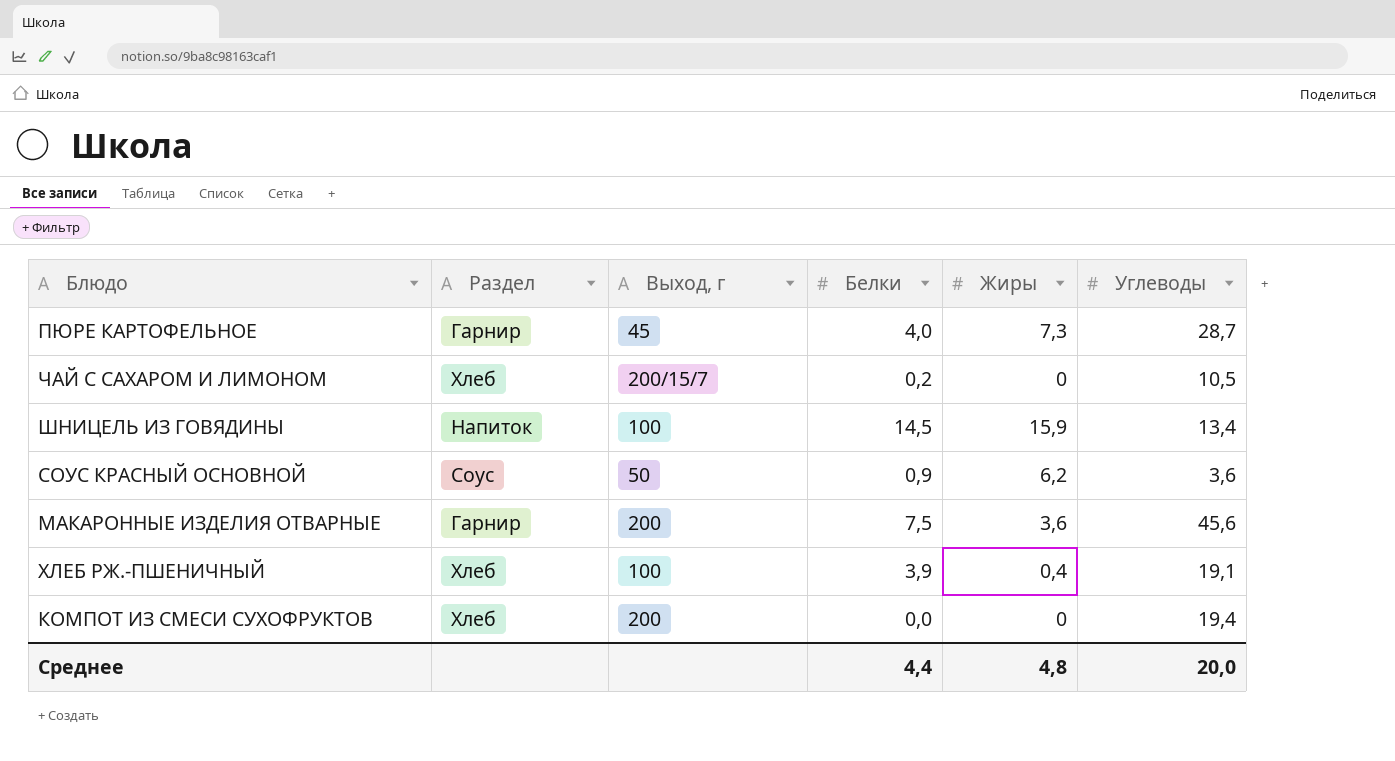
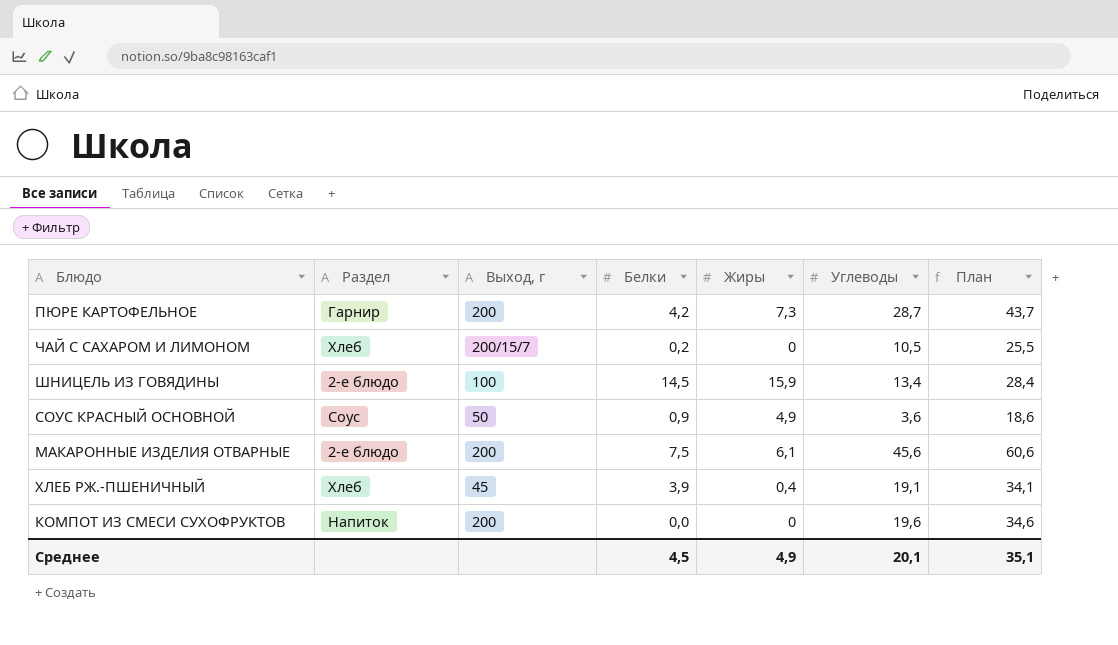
column План | formula: none -> [Углеводы] + 15
ПЮРЕ КАРТОФЕЛЬНОЕ | Выход, г: 45 -> 200
ПЮРЕ КАРТОФЕЛЬНОЕ | Белки: 4,0 -> 4,2
ШНИЦЕЛЬ ИЗ ГОВЯДИНЫ | Раздел: Напиток -> 2-е блюдо
СОУС КРАСНЫЙ ОСНОВНОЙ | Жиры: 6,2 -> 4,9
МАКАРОННЫЕ ИЗДЕЛИЯ ОТВАРНЫЕ | Раздел: Гарнир -> 2-е блюдо
МАКАРОННЫЕ ИЗДЕЛИЯ ОТВАРНЫЕ | Жиры: 3,6 -> 6,1
ХЛЕБ РЖ.-ПШЕНИЧНЫЙ | Выход, г: 100 -> 45
КОМПОТ ИЗ СМЕСИ СУХОФРУКТОВ | Раздел: Хлеб -> Напиток
КОМПОТ ИЗ СМЕСИ СУХОФРУКТОВ | Углеводы: 19,4 -> 19,6
Среднее | Белки: 4,4 -> 4,5
Среднее | Жиры: 4,8 -> 4,9
Среднее | Углеводы: 20,0 -> 20,1

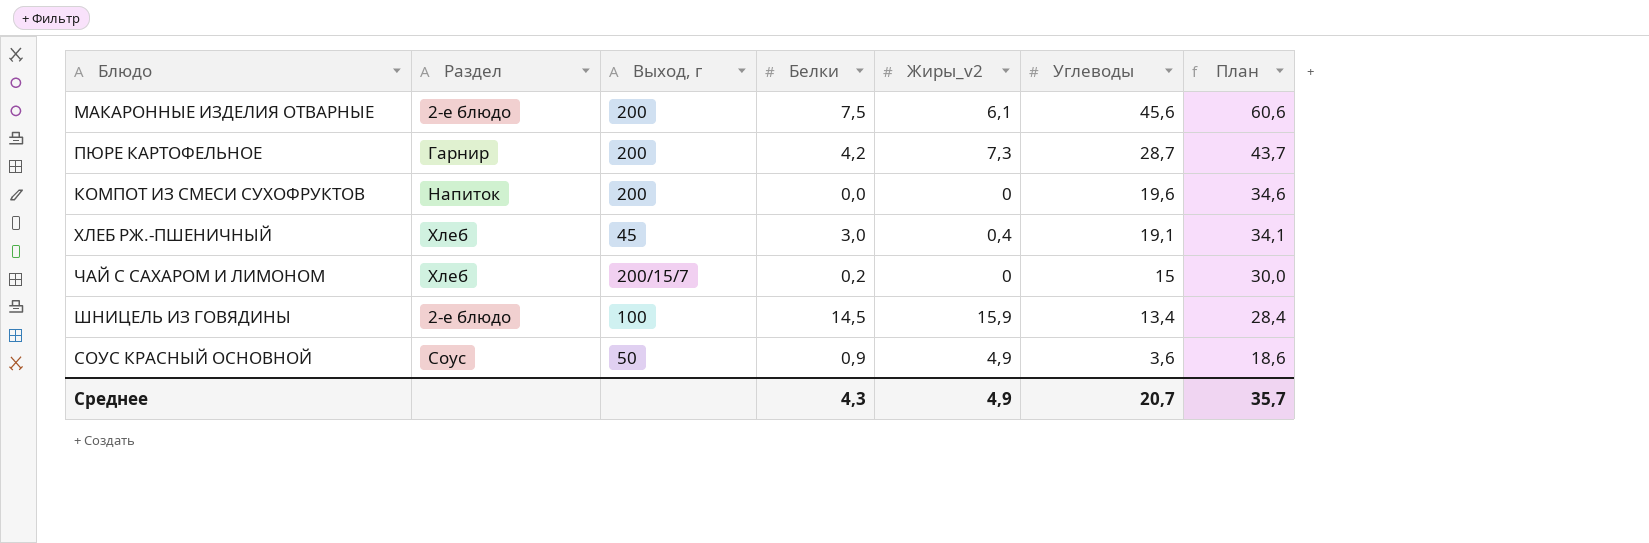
row order: none -> Углеводы descending
column name: Жиры -> Жиры_v2
ХЛЕБ РЖ.-ПШЕНИЧНЫЙ | Белки: 3,9 -> 3,0
ЧАЙ С САХАРОМ И ЛИМОНОМ | Углеводы: 10,5 -> 15
ЧАЙ С САХАРОМ И ЛИМОНОМ | План: 25,5 -> 30,0
Среднее | Белки: 4,5 -> 4,3
Среднее | Углеводы: 20,1 -> 20,7
Среднее | План: 35,1 -> 35,7

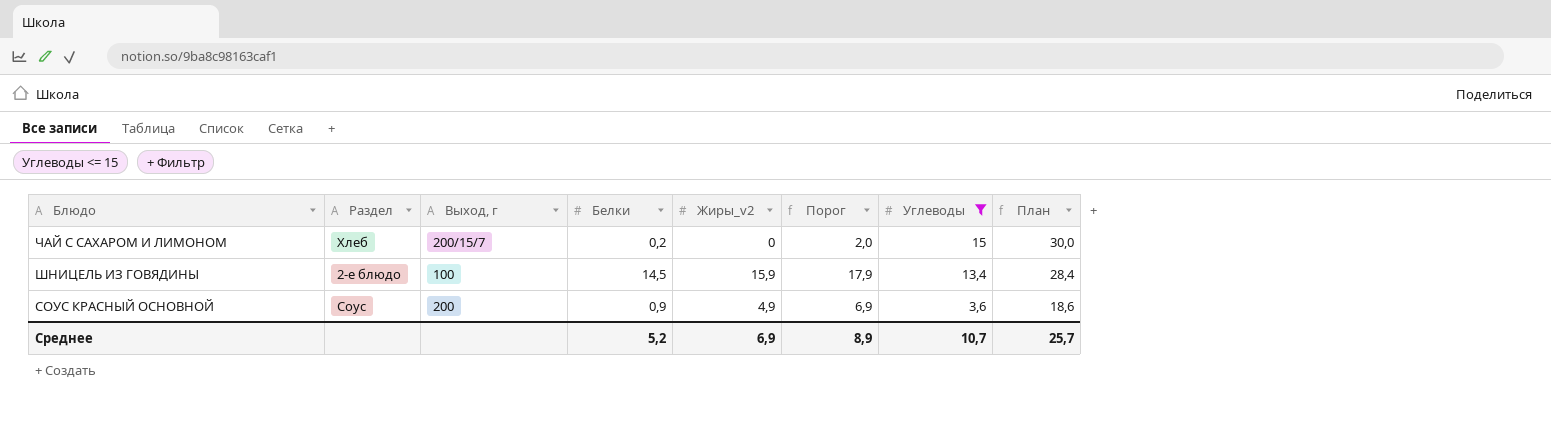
filter: none -> Углеводы <= 15
column Порог | formula: none -> [Жиры_v2] + 2
СОУС КРАСНЫЙ ОСНОВНОЙ | Выход, г: 50 -> 200
Среднее | Белки: 4,3 -> 5,2
Среднее | Жиры_v2: 4,9 -> 6,9
Среднее | Углеводы: 20,7 -> 10,7
Среднее | План: 35,7 -> 25,7

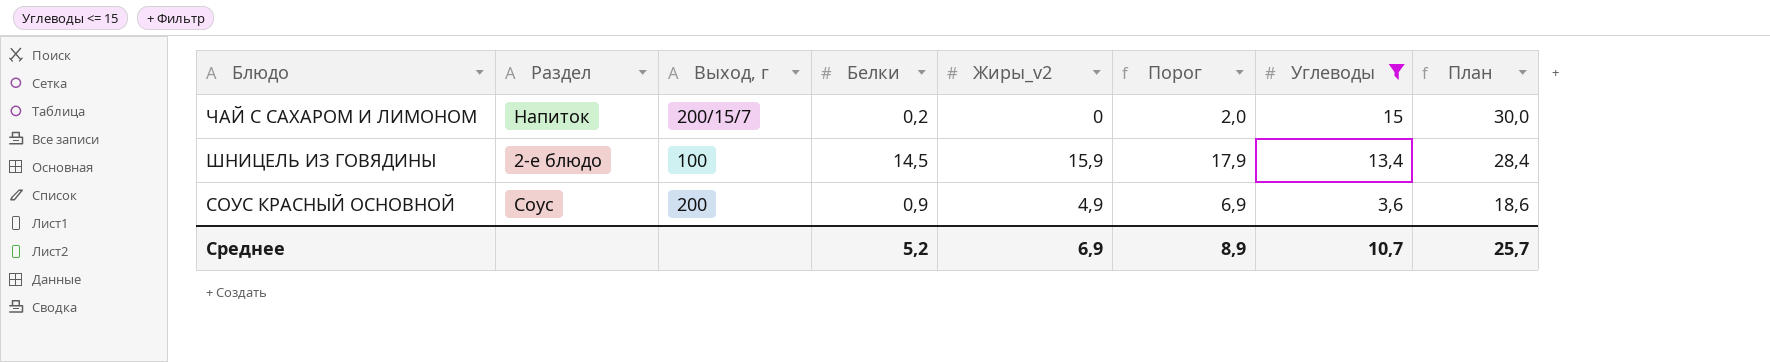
ЧАЙ С САХАРОМ И ЛИМОНОМ | Раздел: Хлеб -> Напиток

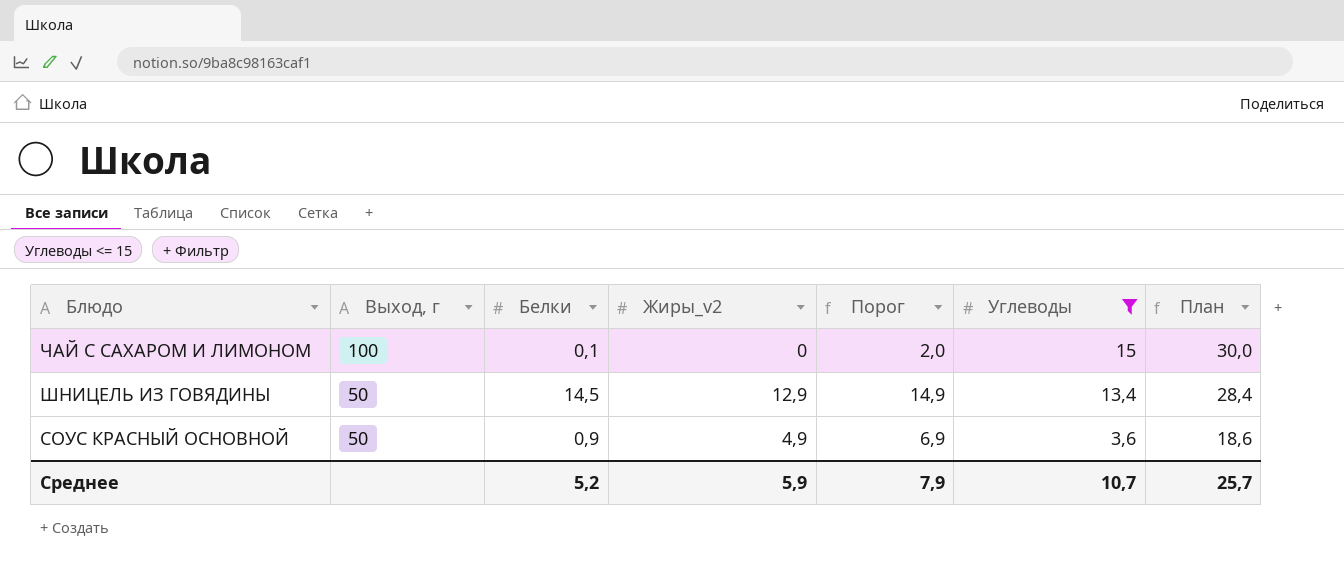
column Раздел | position: 2 -> none
ЧАЙ С САХАРОМ И ЛИМОНОМ | Выход, г: 200/15/7 -> 100
ЧАЙ С САХАРОМ И ЛИМОНОМ | Белки: 0,2 -> 0,1
ШНИЦЕЛЬ ИЗ ГОВЯДИНЫ | Выход, г: 100 -> 50
ШНИЦЕЛЬ ИЗ ГОВЯДИНЫ | Жиры_v2: 15,9 -> 12,9
ШНИЦЕЛЬ ИЗ ГОВЯДИНЫ | Порог: 17,9 -> 14,9
СОУС КРАСНЫЙ ОСНОВНОЙ | Выход, г: 200 -> 50
Среднее | Жиры_v2: 6,9 -> 5,9
Среднее | Порог: 8,9 -> 7,9

